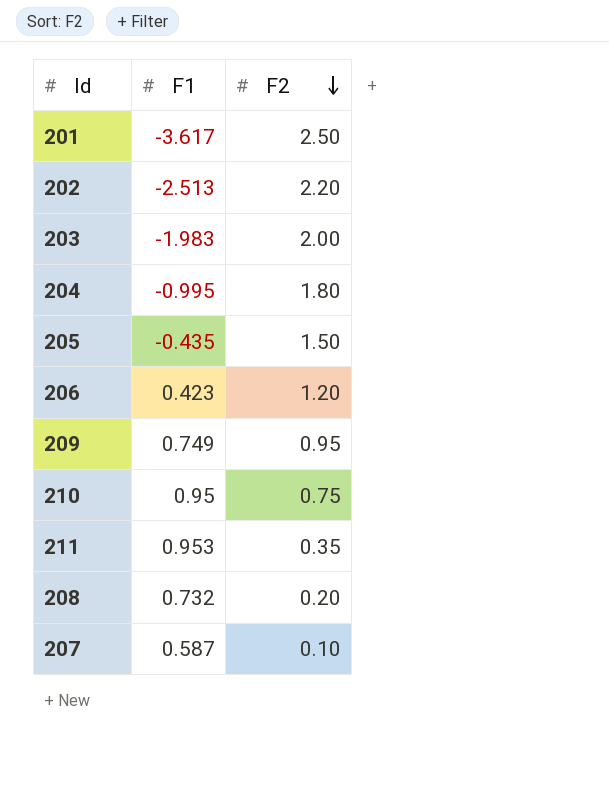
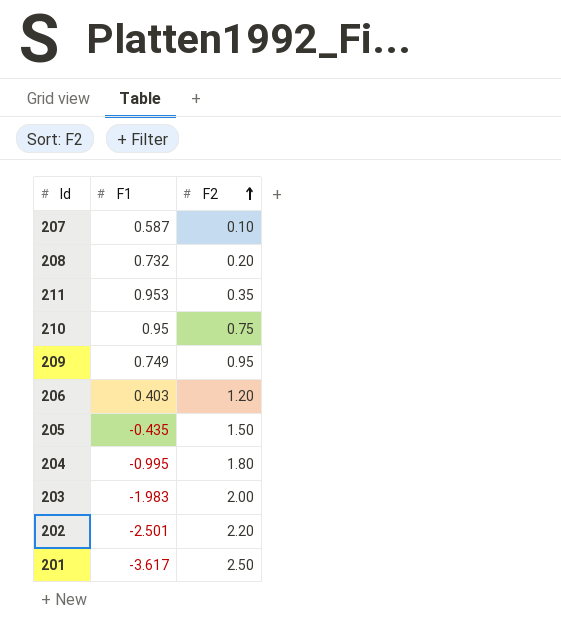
row order: F2 descending -> F2 ascending
206 | F1: 0.423 -> 0.403
202 | F1: -2.513 -> -2.501

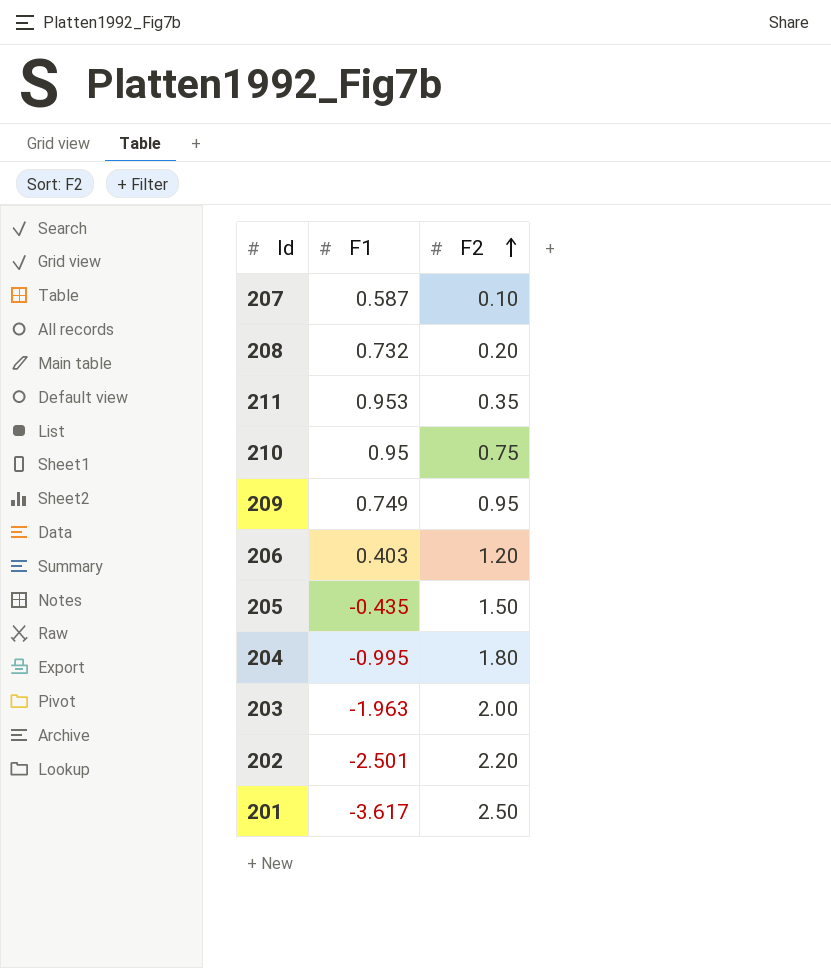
203 | F1: -1.983 -> -1.963

